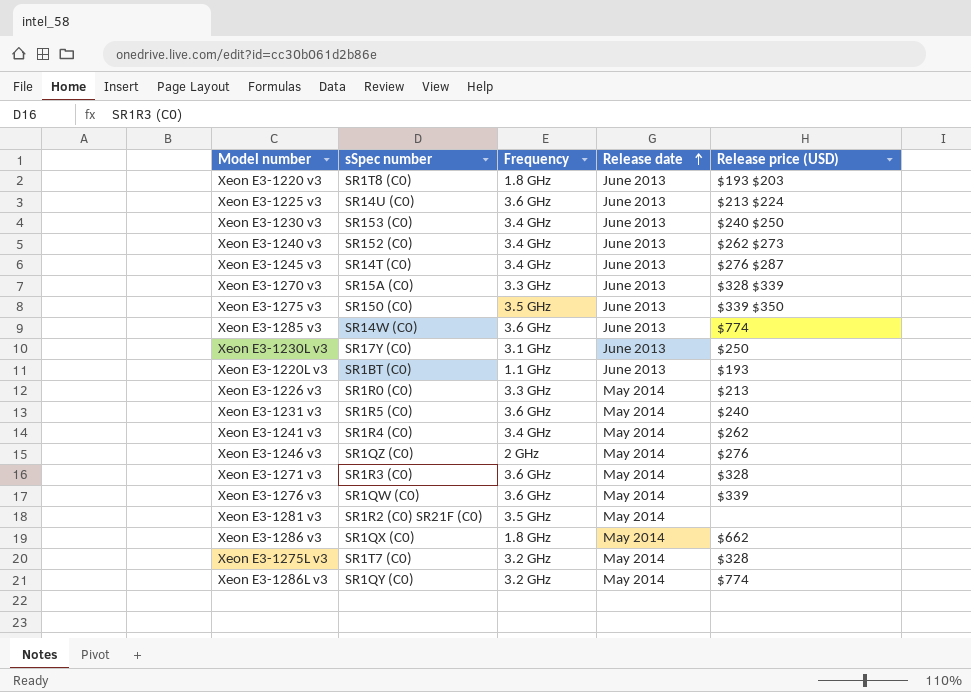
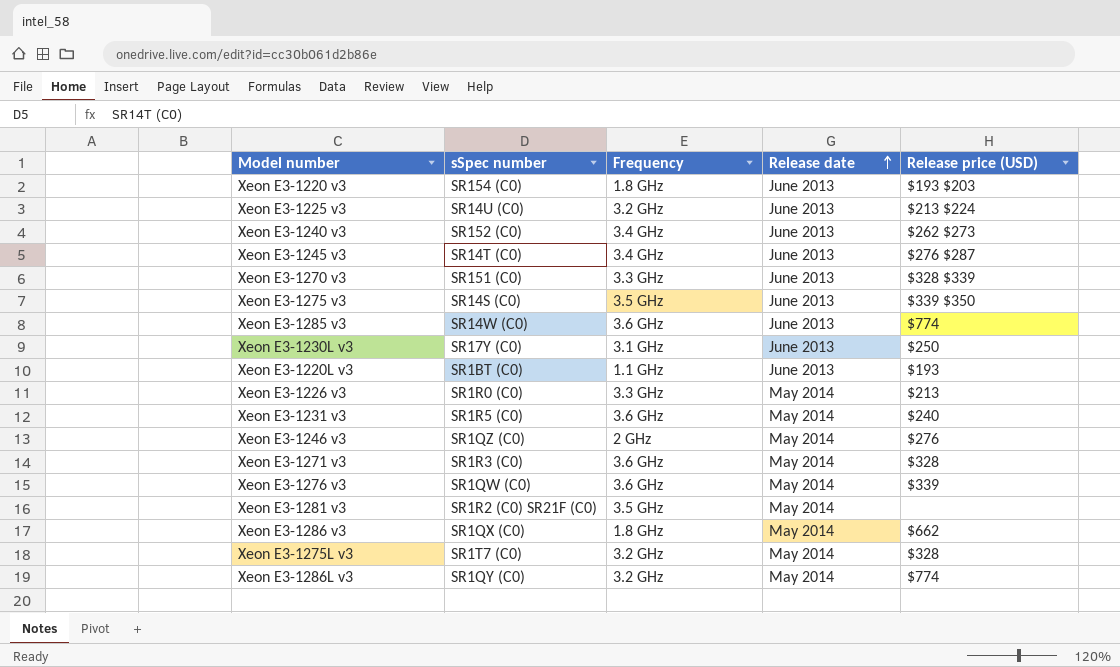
row Xeon E3-1230 v3: SR153 (C0) | 3.4 GHz | June 2013 | $240 $250 -> none
row Xeon E3-1241 v3: SR1R4 (C0) | 3.4 GHz | May 2014 | $262 -> none
Xeon E3-1220 v3 | sSpec number: SR1T8 (C0) -> SR154 (C0)
Xeon E3-1225 v3 | Frequency: 3.6 GHz -> 3.2 GHz
Xeon E3-1270 v3 | sSpec number: SR15A (C0) -> SR151 (C0)
Xeon E3-1275 v3 | sSpec number: SR150 (C0) -> SR14S (C0)

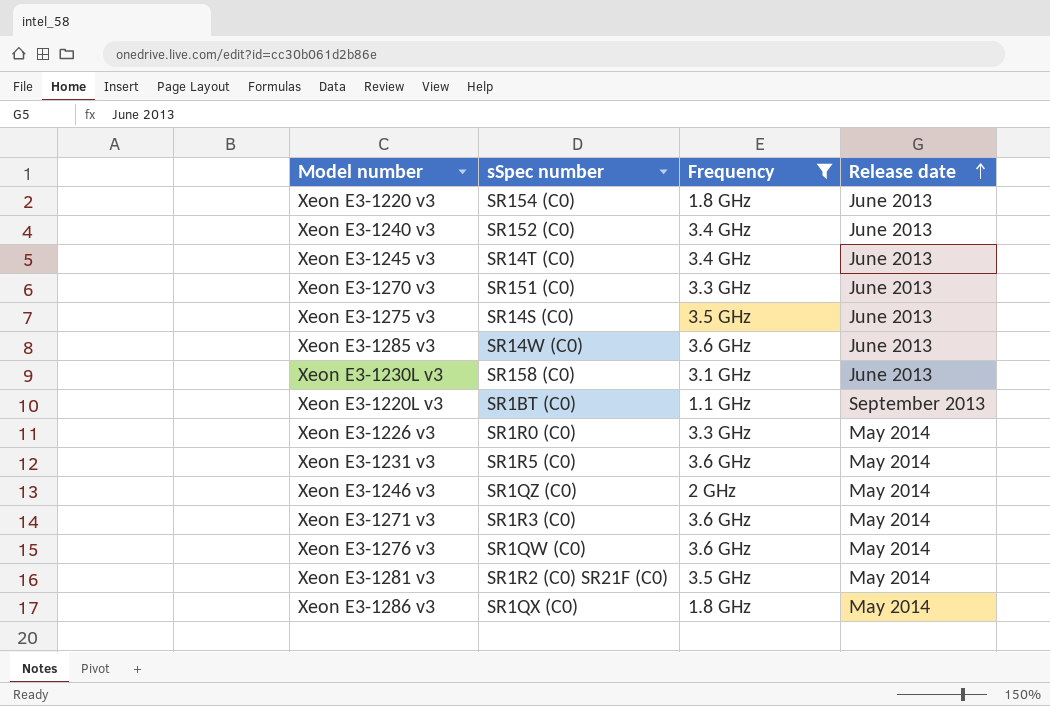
filter: none -> Frequency != 3.2 GHz
column Release price (USD) | position: 5 -> none
Xeon E3-1230L v3 | sSpec number: SR17Y (C0) -> SR158 (C0)
Xeon E3-1220L v3 | Release date: June 2013 -> September 2013

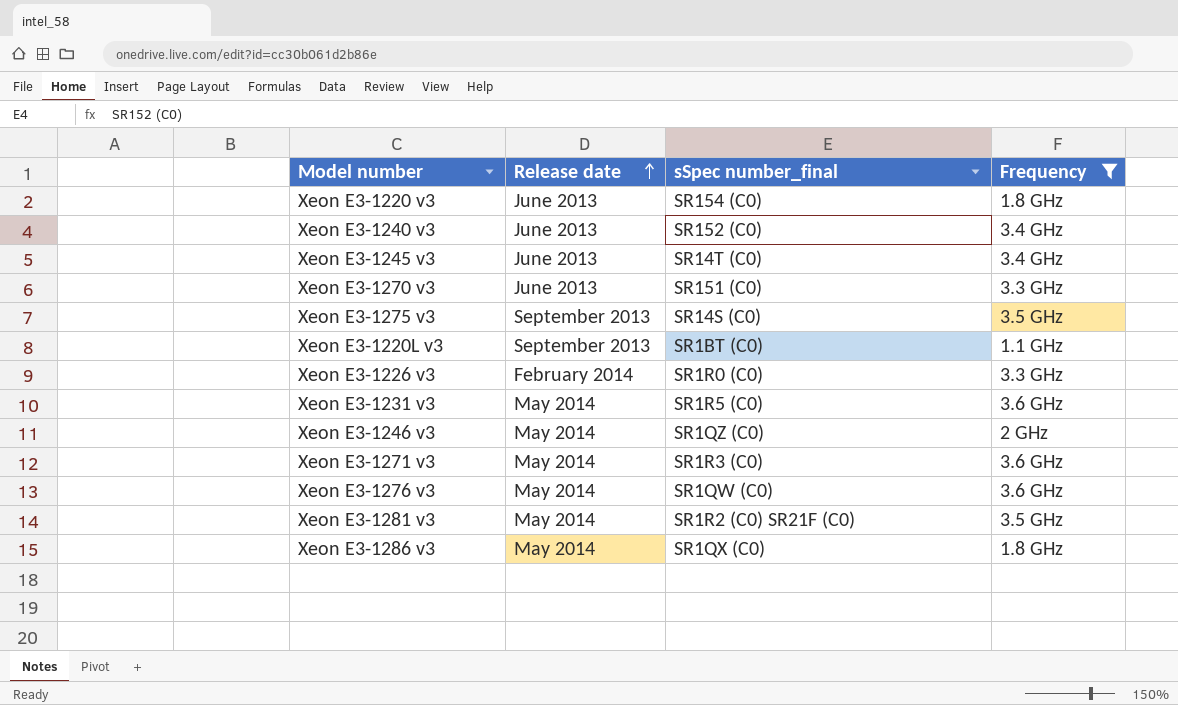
column Release date | position: 4 -> 2
column name: sSpec number -> sSpec number_final
row Xeon E3-1285 v3: SR14W (C0) | 3.6 GHz | June 2013 -> none
row Xeon E3-1230L v3: SR158 (C0) | 3.1 GHz | June 2013 -> none
Xeon E3-1275 v3 | Release date: June 2013 -> September 2013
Xeon E3-1226 v3 | Release date: May 2014 -> February 2014

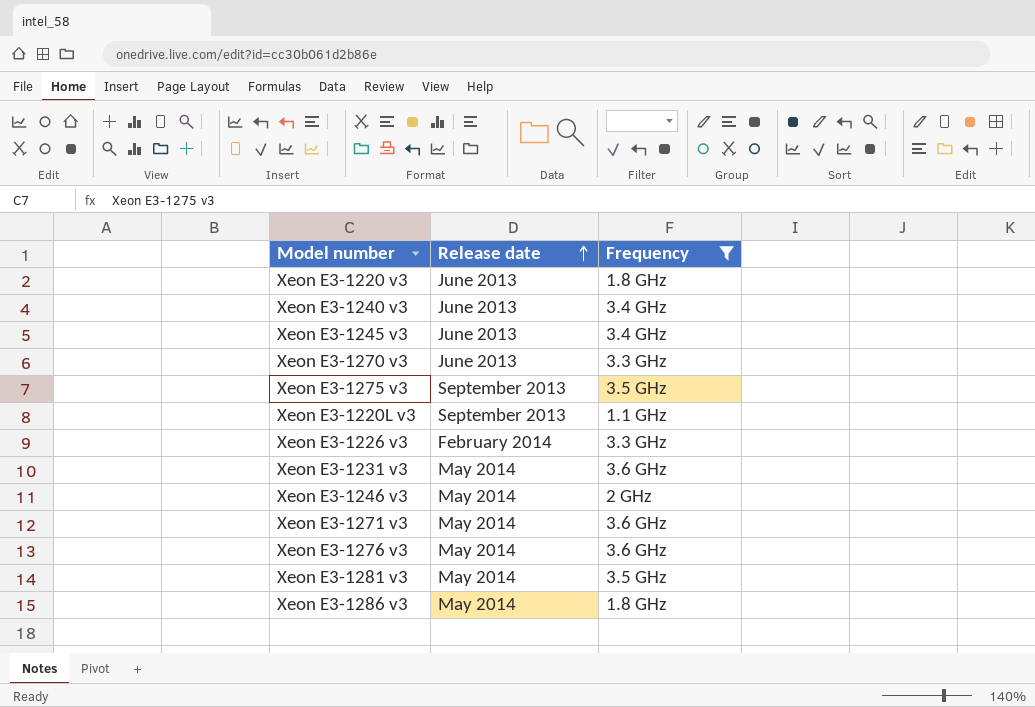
column sSpec number_final | position: 3 -> none

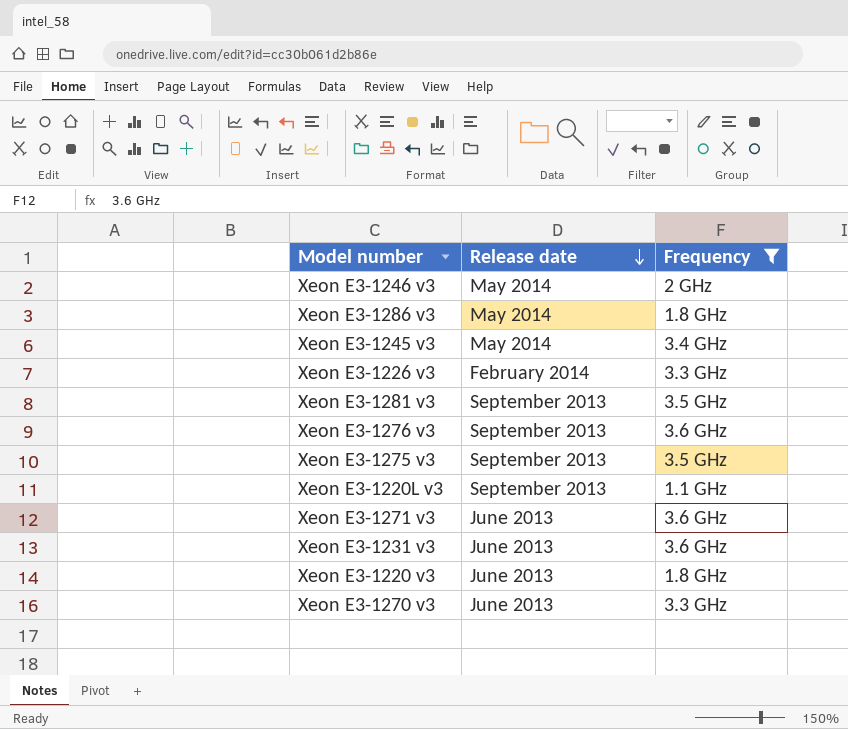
row order: Release date ascending -> Release date descending
row Xeon E3-1240 v3: June 2013 | 3.4 GHz -> none
Xeon E3-1245 v3 | Release date: June 2013 -> May 2014
Xeon E3-1281 v3 | Release date: May 2014 -> September 2013
Xeon E3-1276 v3 | Release date: May 2014 -> September 2013
Xeon E3-1271 v3 | Release date: May 2014 -> June 2013
Xeon E3-1231 v3 | Release date: May 2014 -> June 2013

